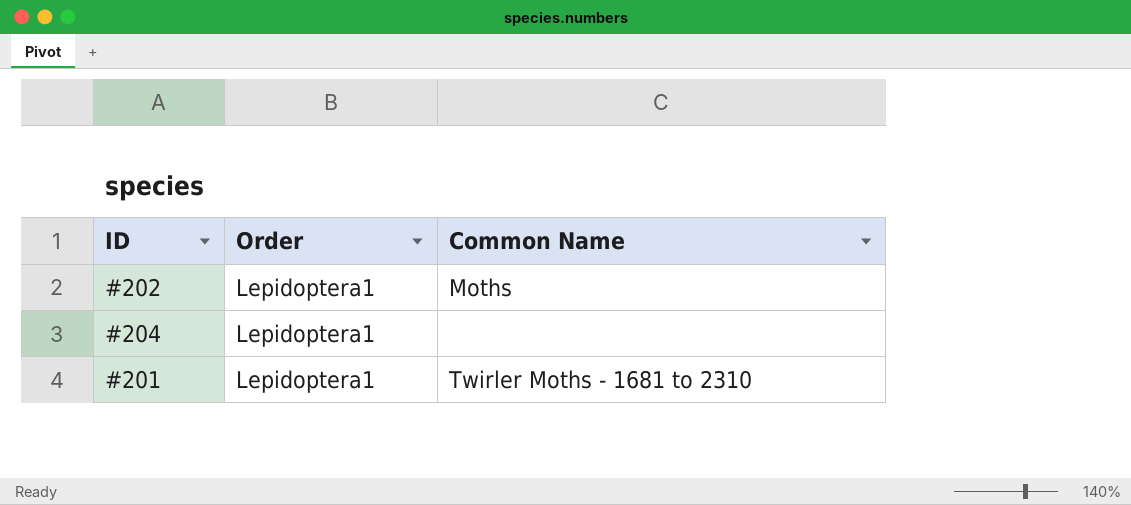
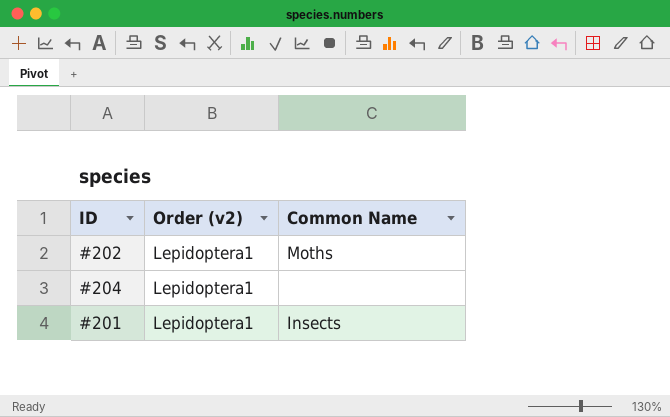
column name: Order -> Order (v2)
#201 | Common Name: Twirler Moths - 1681 to 2310 -> Insects

